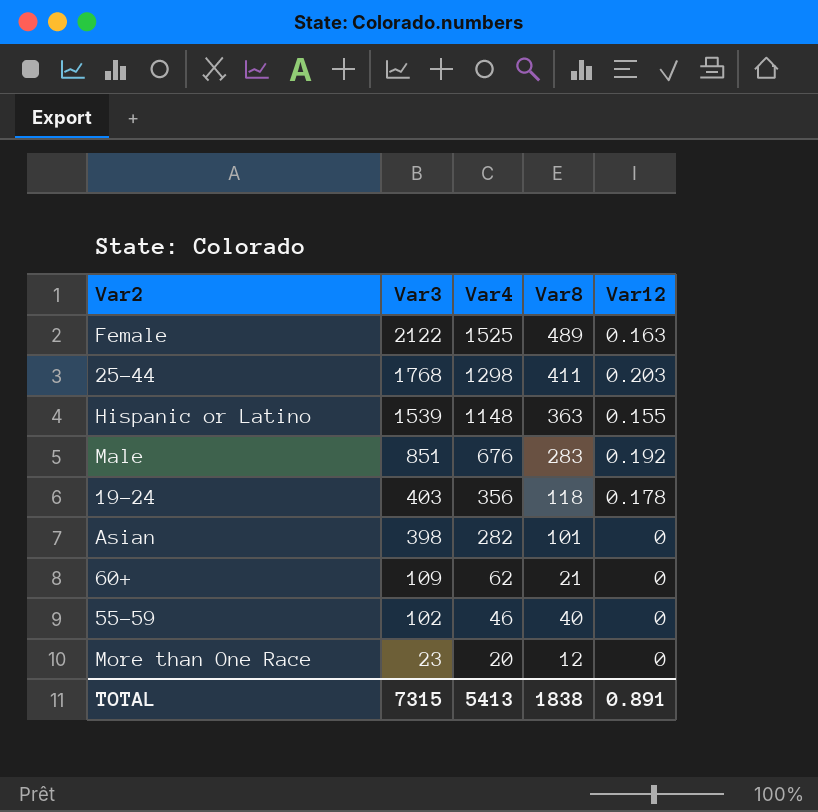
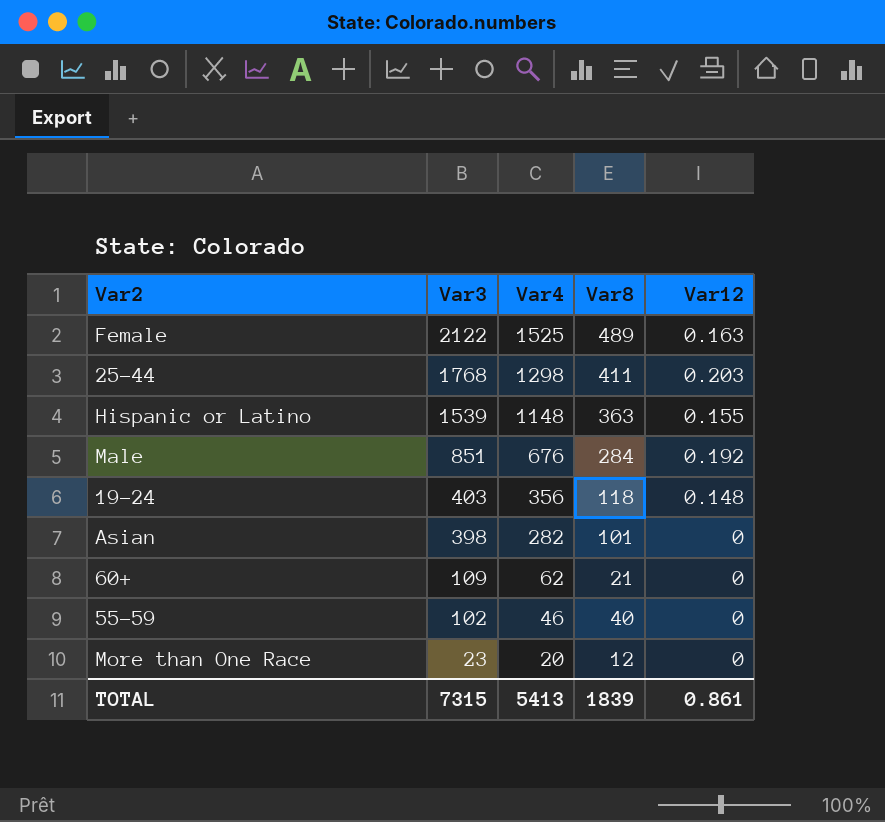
Male | Var8: 283 -> 284
19-24 | Var12: 0.178 -> 0.148
TOTAL | Var8: 1838 -> 1839
TOTAL | Var12: 0.891 -> 0.861

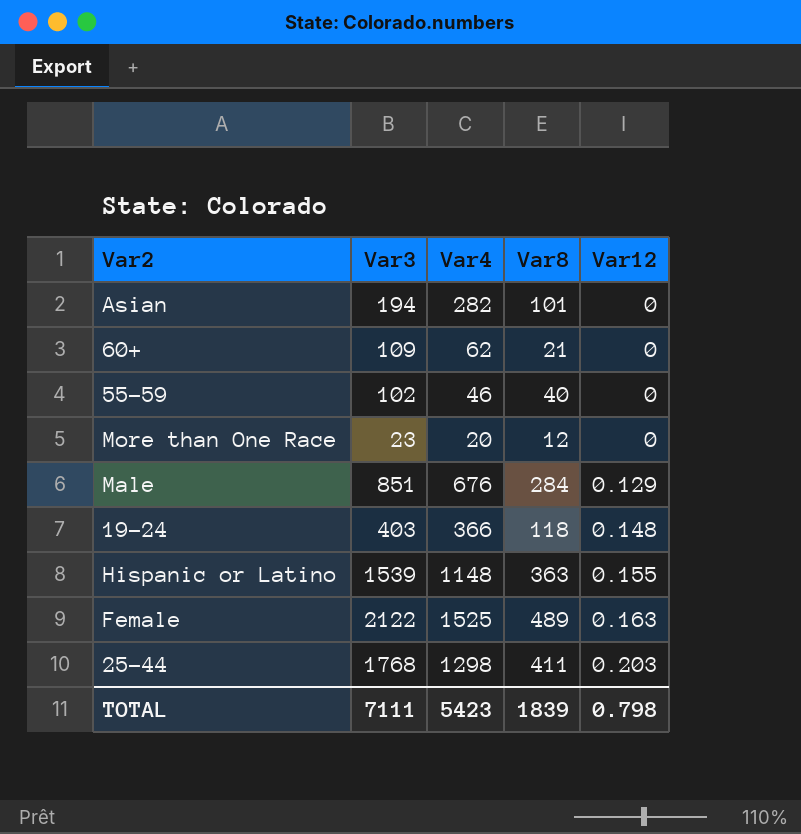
row order: Var3 descending -> Var12 ascending
Asian | Var3: 398 -> 194
Male | Var12: 0.192 -> 0.129
19-24 | Var4: 356 -> 366
TOTAL | Var3: 7315 -> 7111
TOTAL | Var4: 5413 -> 5423
TOTAL | Var12: 0.861 -> 0.798

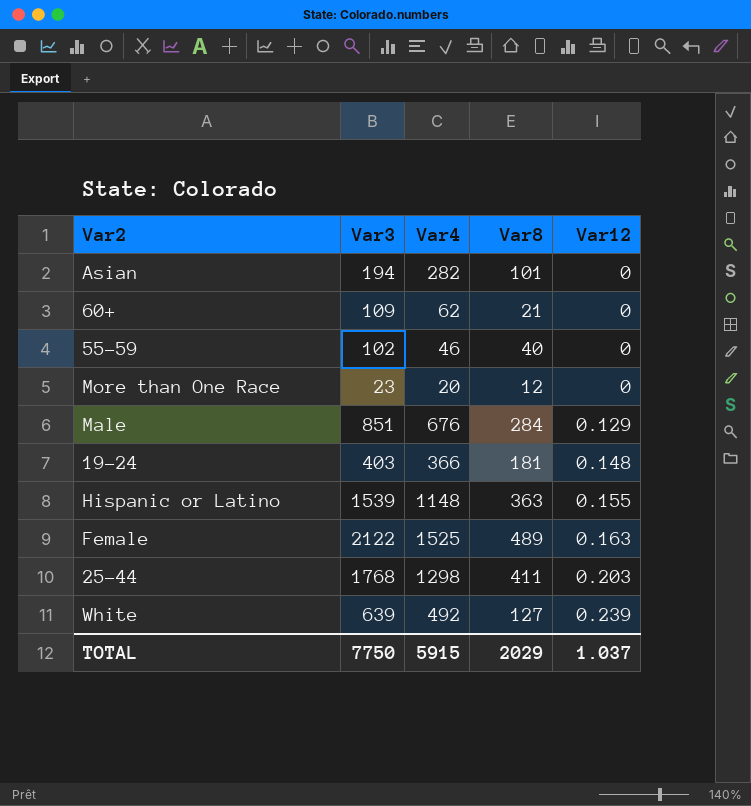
19-24 | Var8: 118 -> 181
row White: none -> 639 | 492 | 127 | 0.239
TOTAL | Var3: 7111 -> 7750
TOTAL | Var4: 5423 -> 5915
TOTAL | Var8: 1839 -> 2029
TOTAL | Var12: 0.798 -> 1.037

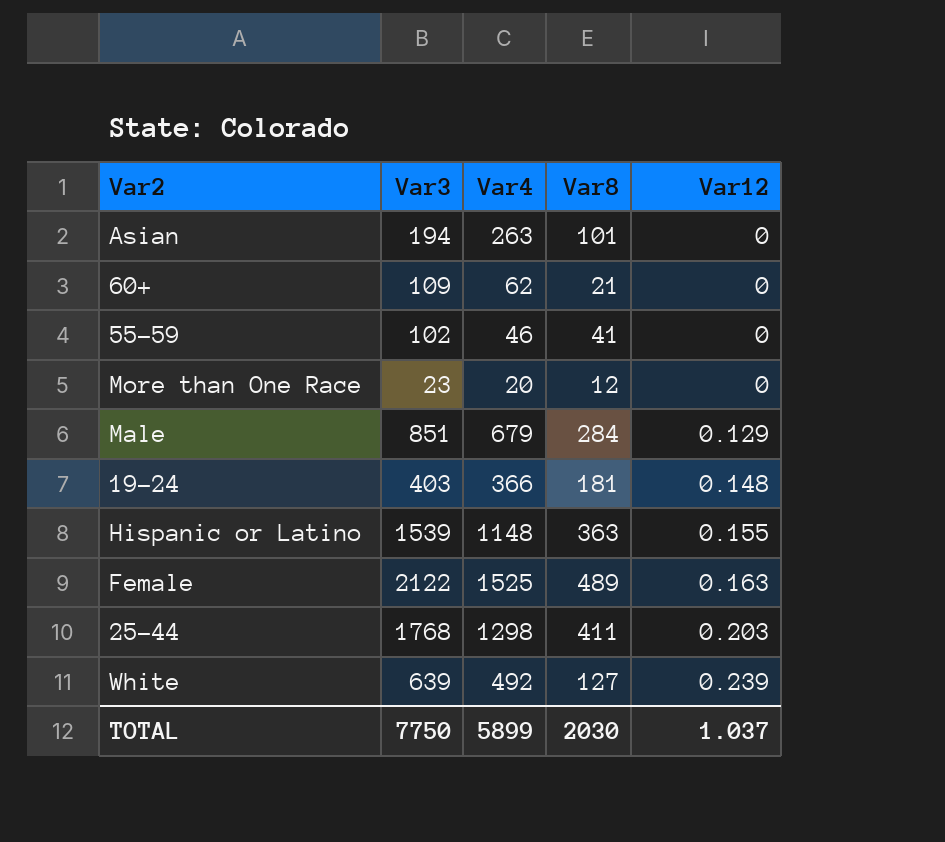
Asian | Var4: 282 -> 263
55-59 | Var8: 40 -> 41
Male | Var4: 676 -> 679
TOTAL | Var4: 5915 -> 5899
TOTAL | Var8: 2029 -> 2030

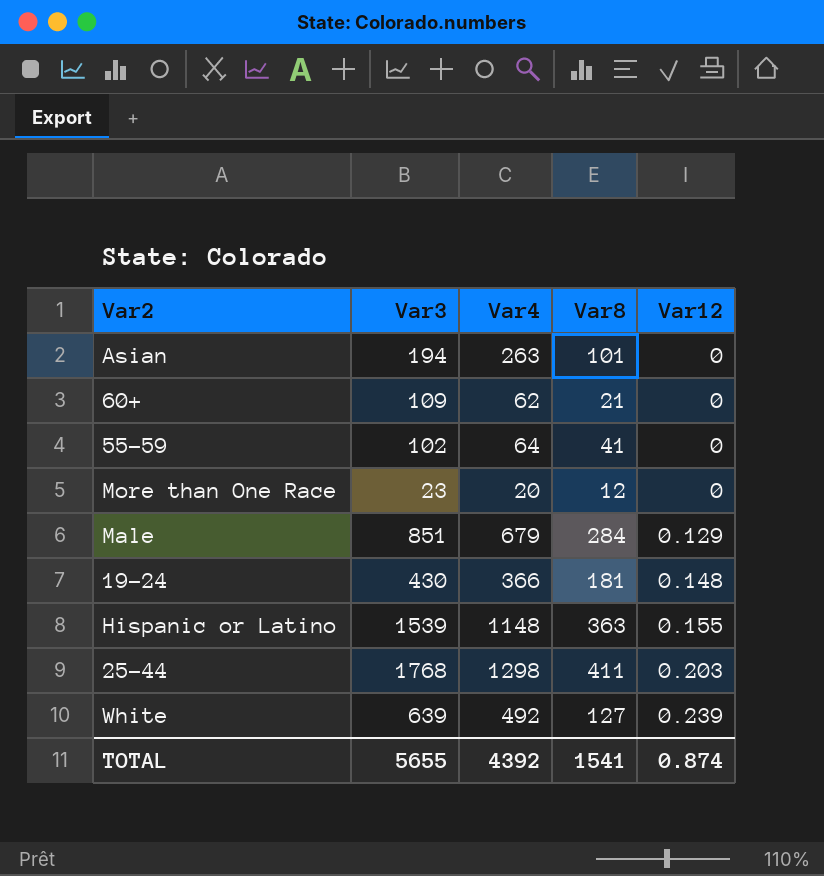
row Female: 2122 | 1525 | 489 | 0.163 -> none
55-59 | Var4: 46 -> 64
19-24 | Var3: 403 -> 430
TOTAL | Var3: 7750 -> 5655
TOTAL | Var4: 5899 -> 4392
TOTAL | Var8: 2030 -> 1541
TOTAL | Var12: 1.037 -> 0.874

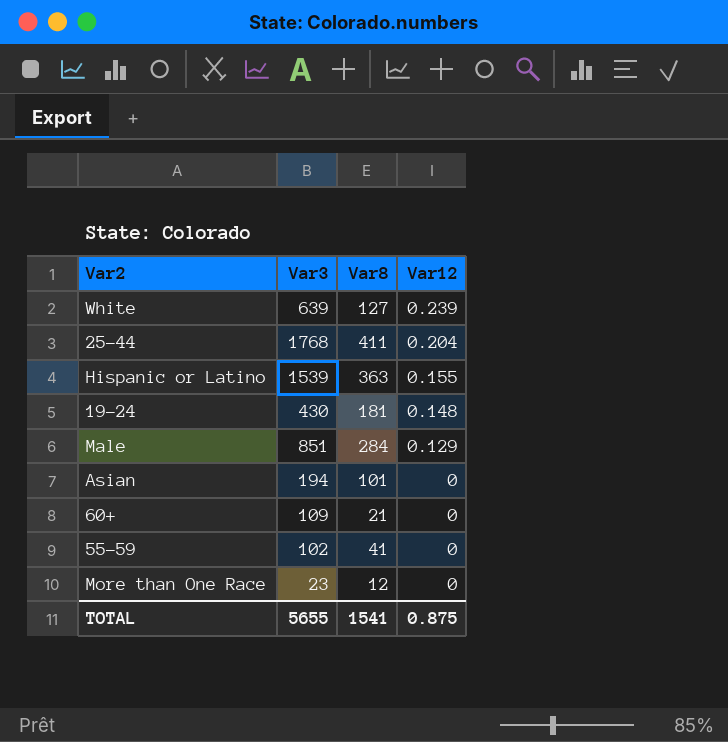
row order: Var12 ascending -> Var12 descending
column Var4 | position: 3 -> none
25-44 | Var12: 0.203 -> 0.204
TOTAL | Var12: 0.874 -> 0.875

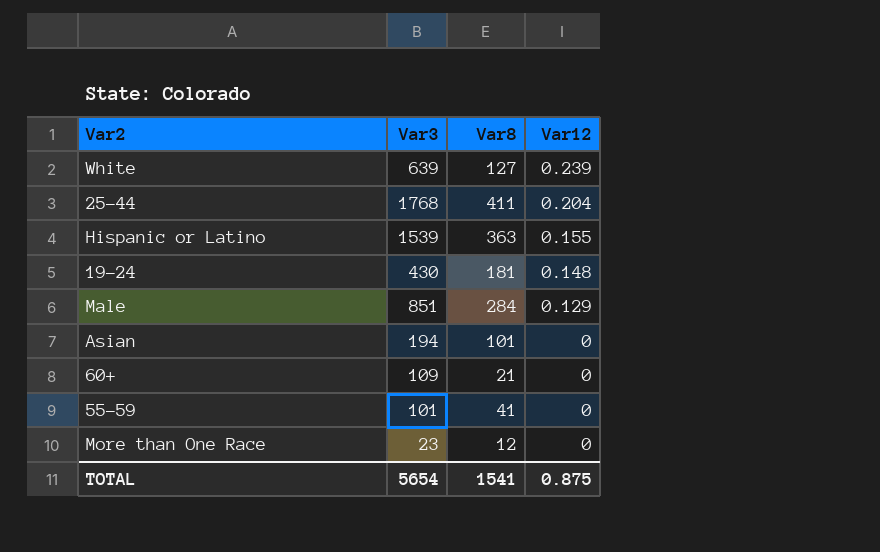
55-59 | Var3: 102 -> 101
TOTAL | Var3: 5655 -> 5654

